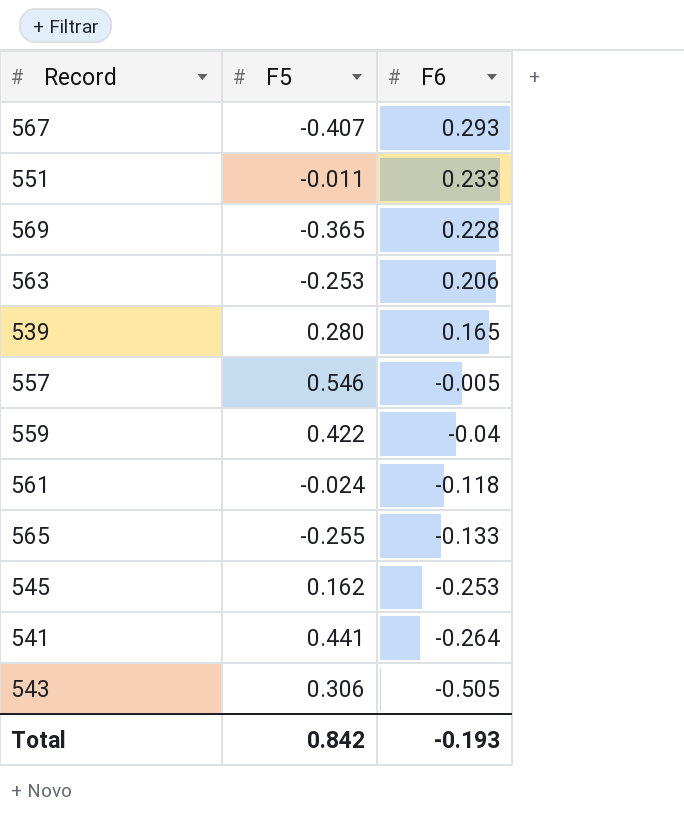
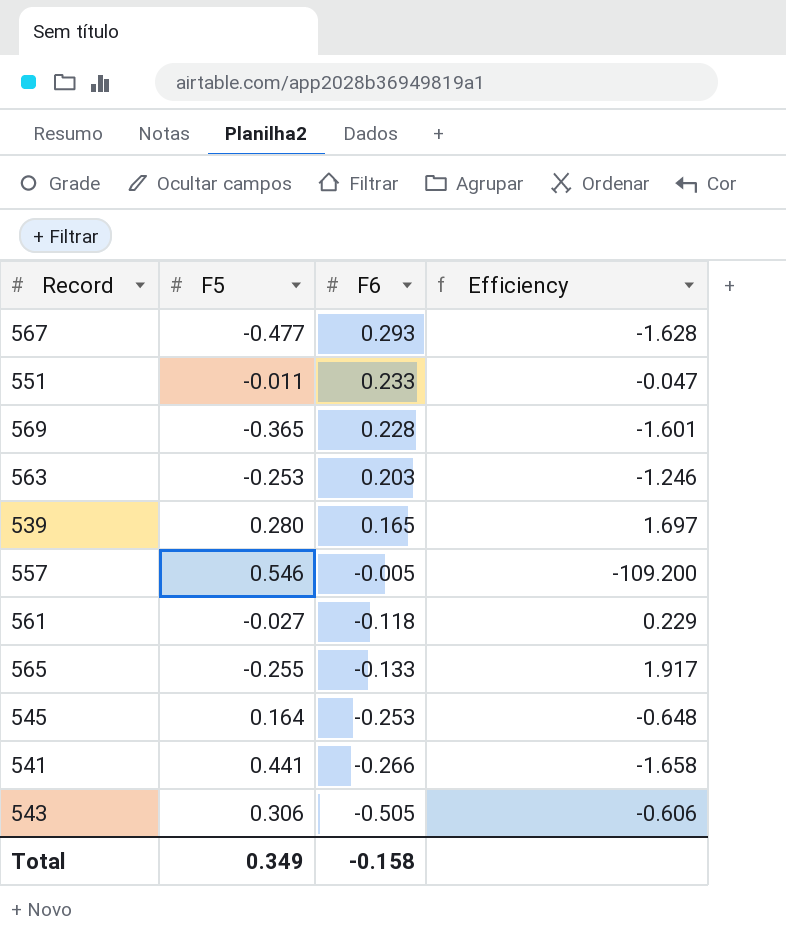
column Efficiency | formula: none -> [F5] / [F6]
row 559: 0.422 | -0.04 -> none
567 | F5: -0.407 -> -0.477
563 | F6: 0.206 -> 0.203
561 | F5: -0.024 -> -0.027
545 | F5: 0.162 -> 0.164
541 | F6: -0.264 -> -0.266
Total | F5: 0.842 -> 0.349
Total | F6: -0.193 -> -0.158

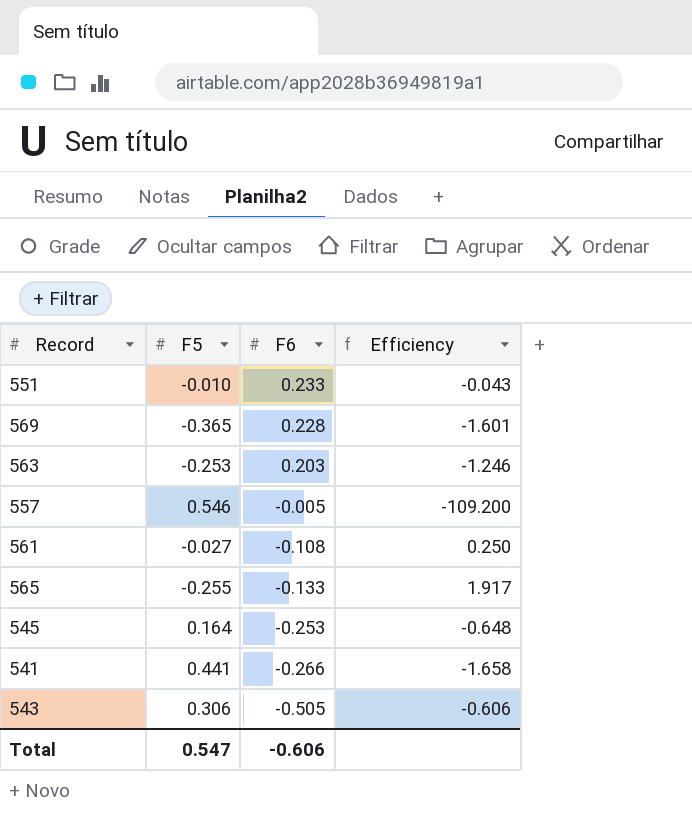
row 567: -0.477 | 0.293 | -1.628 -> none
row 539: 0.280 | 0.165 | 1.697 -> none
551 | F5: -0.011 -> -0.010
551 | Efficiency: -0.047 -> -0.043
561 | F6: -0.118 -> -0.108
561 | Efficiency: 0.229 -> 0.250
Total | F5: 0.349 -> 0.547
Total | F6: -0.158 -> -0.606

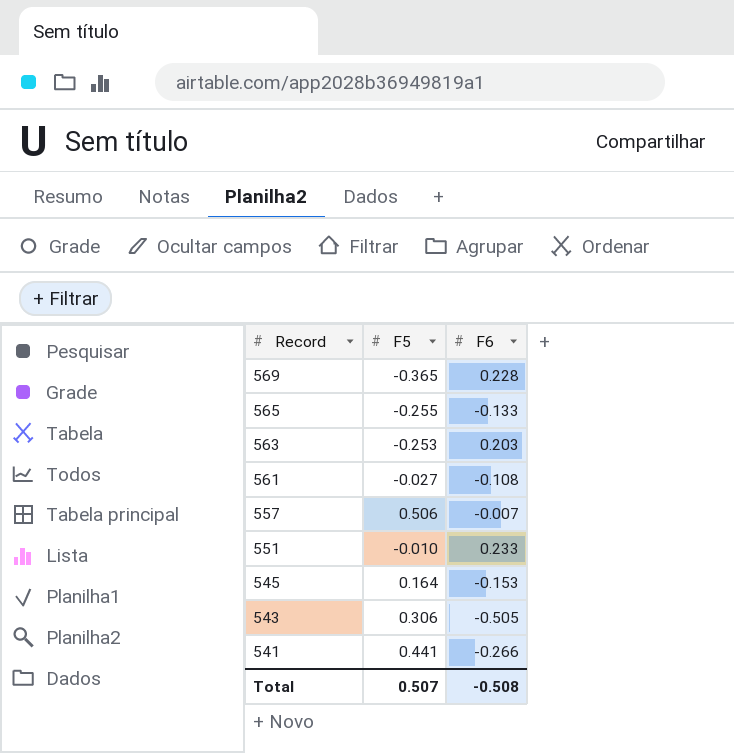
row order: F6 descending -> Record descending
column Efficiency | formula: [F5] / [F6] -> none
557 | F5: 0.546 -> 0.506
557 | F6: -0.005 -> -0.007
545 | F6: -0.253 -> -0.153
Total | F5: 0.547 -> 0.507
Total | F6: -0.606 -> -0.508

